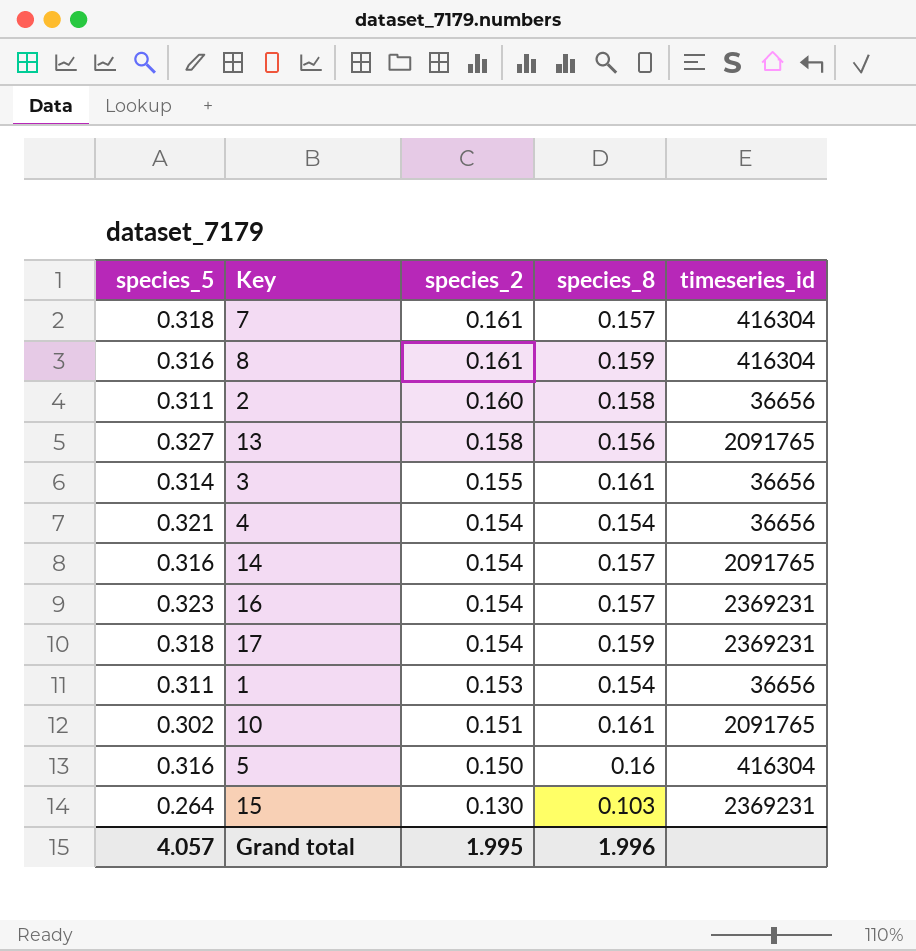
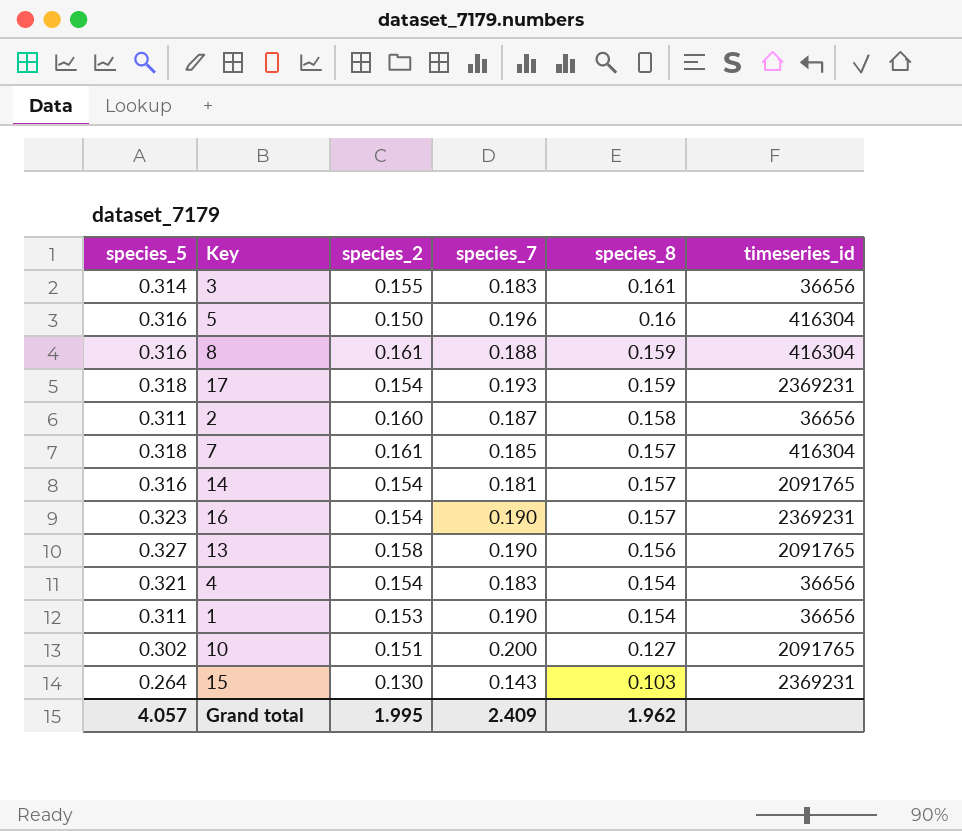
row order: species_2 descending -> species_8 descending
column species_7 | position: none -> 4
10 | species_8: 0.161 -> 0.127
Grand total | species_8: 1.996 -> 1.962

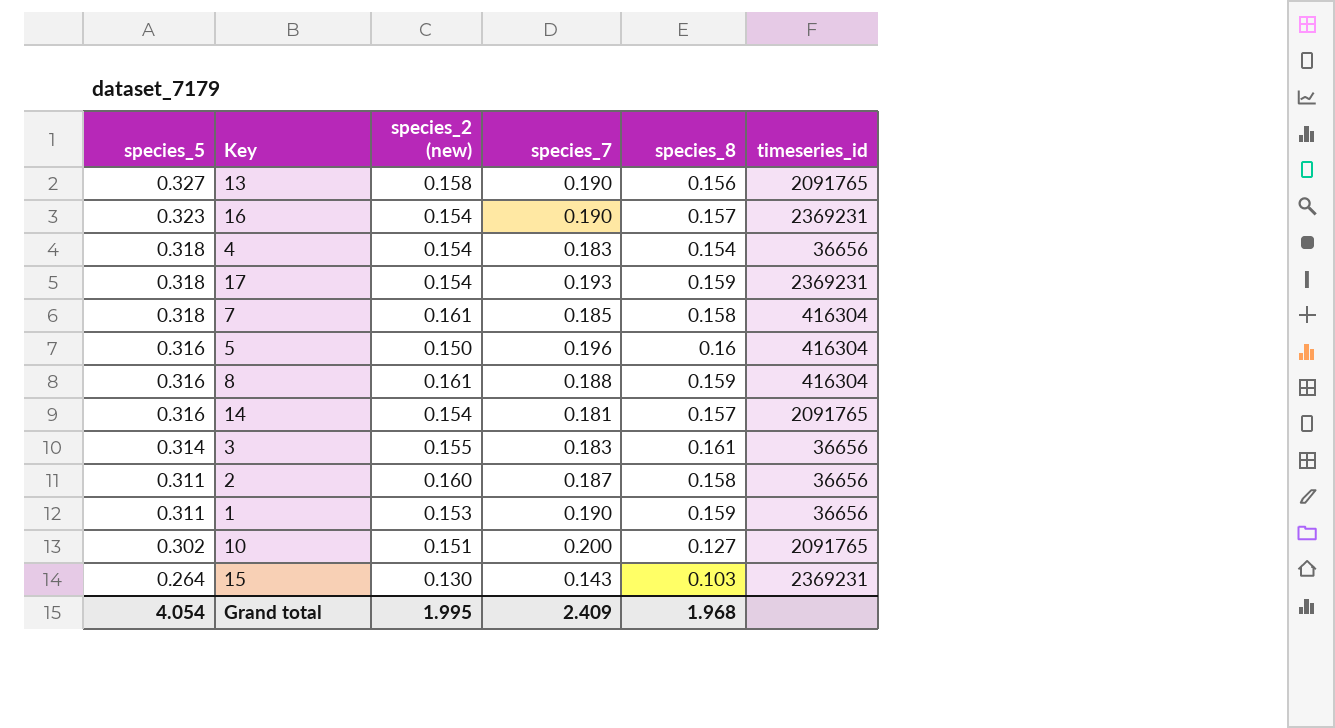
row order: species_8 descending -> species_5 descending
column name: species_2 -> species_2 (new)
4 | species_5: 0.321 -> 0.318
7 | species_8: 0.157 -> 0.158
1 | species_8: 0.154 -> 0.159
Grand total | species_5: 4.057 -> 4.054
Grand total | species_8: 1.962 -> 1.968

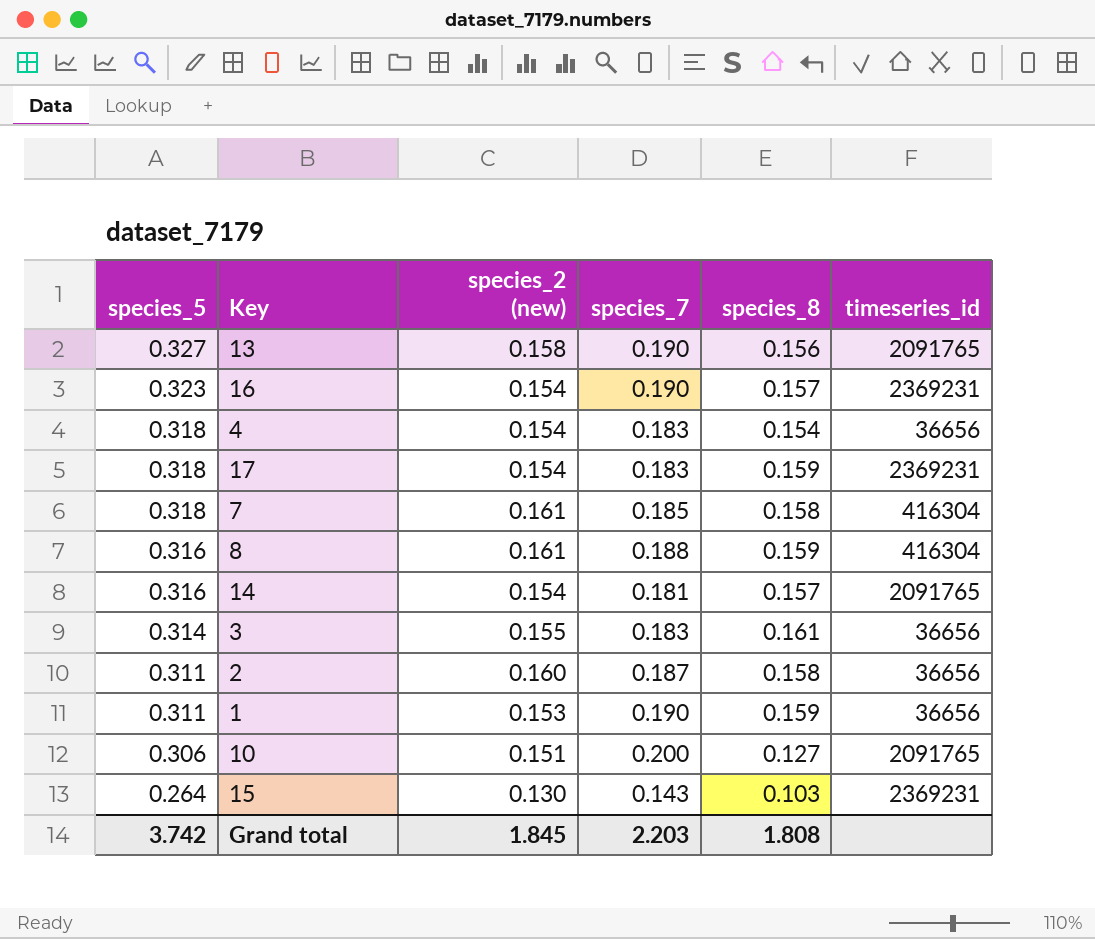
row 5: 0.316 | 0.150 | 0.196 | 0.16 | 416304 -> none
17 | species_7: 0.193 -> 0.183
10 | species_5: 0.302 -> 0.306
Grand total | species_5: 4.054 -> 3.742
Grand total | species_2 (new): 1.995 -> 1.845
Grand total | species_7: 2.409 -> 2.203
Grand total | species_8: 1.968 -> 1.808

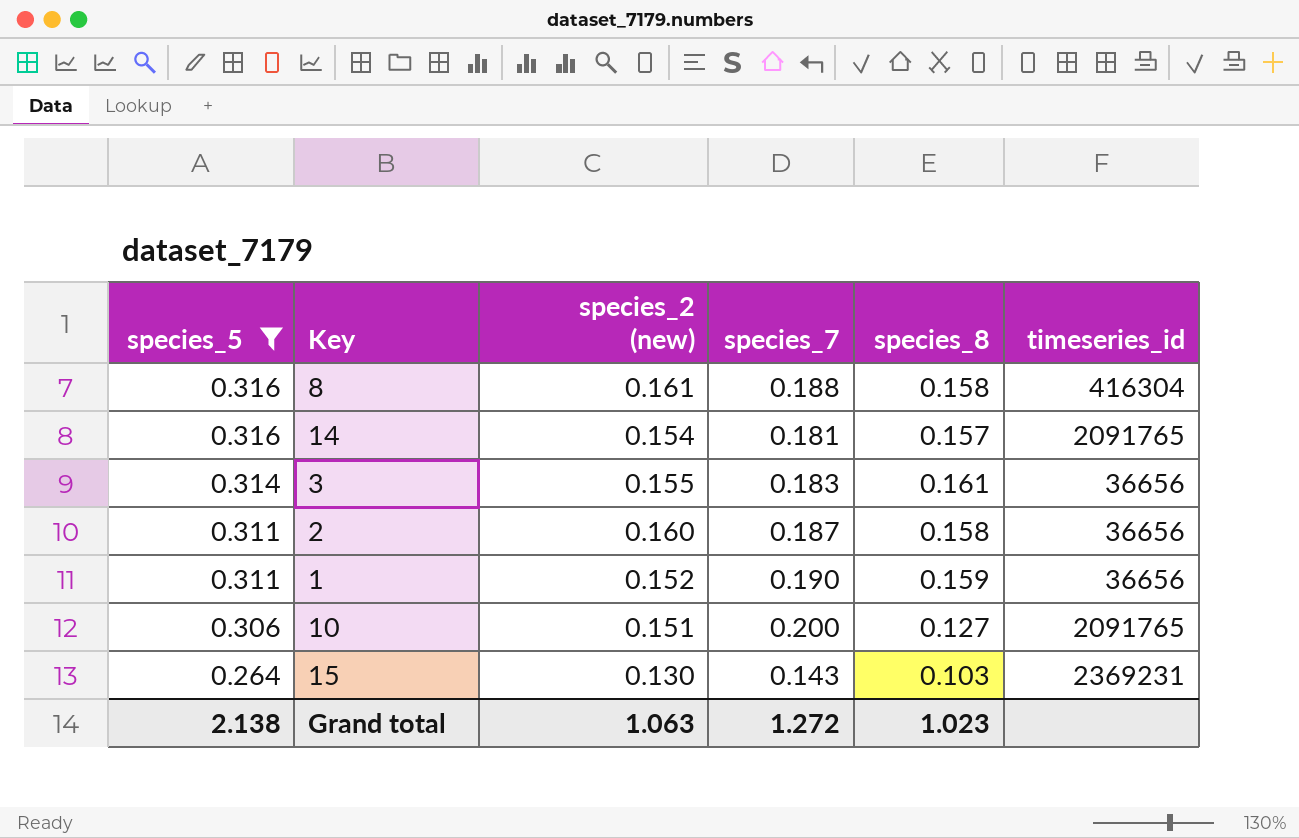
filter: none -> species_5 <= 0.316
8 | species_8: 0.159 -> 0.158
1 | species_2 (new): 0.153 -> 0.152
Grand total | species_5: 3.742 -> 2.138
Grand total | species_2 (new): 1.845 -> 1.063
Grand total | species_7: 2.203 -> 1.272
Grand total | species_8: 1.808 -> 1.023

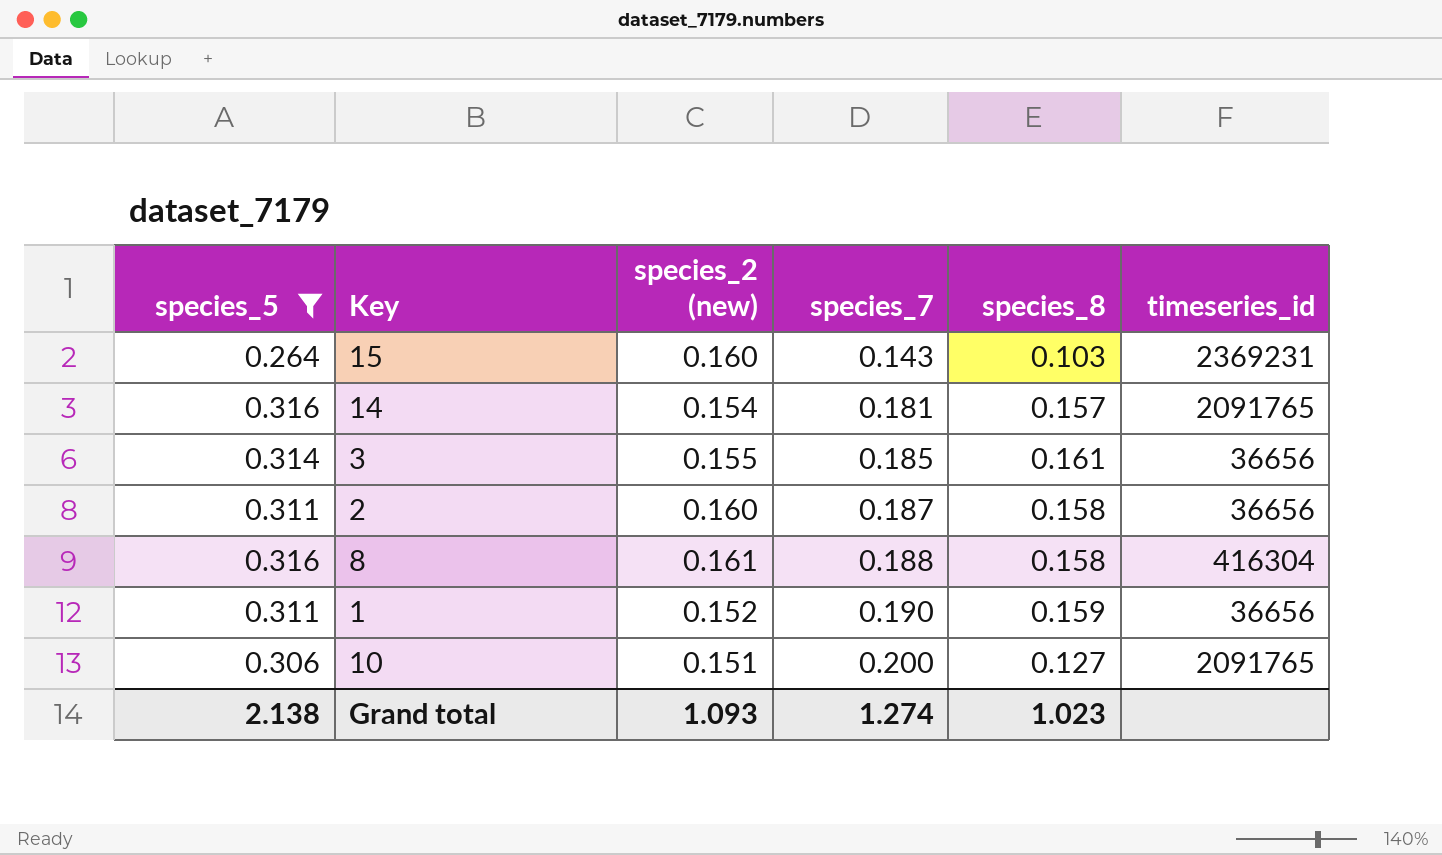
row order: species_5 descending -> species_7 ascending
15 | species_2 (new): 0.130 -> 0.160
3 | species_7: 0.183 -> 0.185
Grand total | species_2 (new): 1.063 -> 1.093
Grand total | species_7: 1.272 -> 1.274

